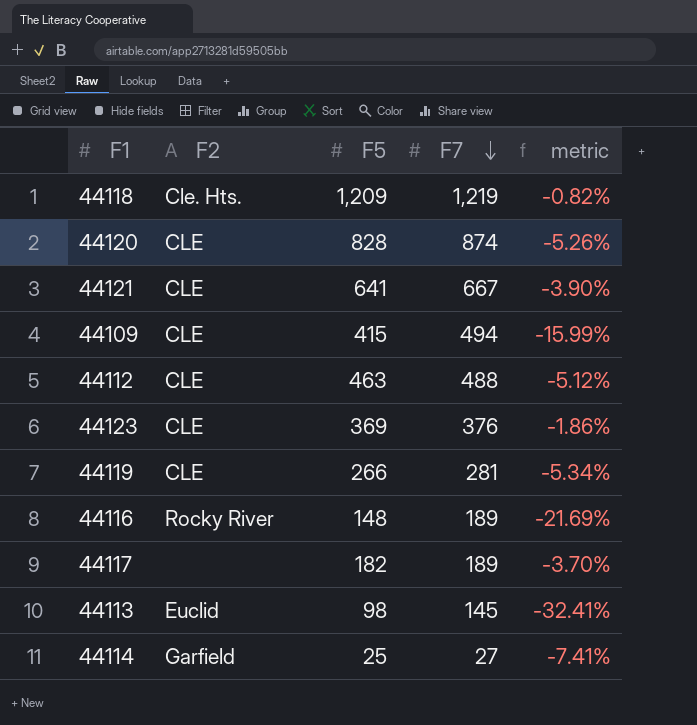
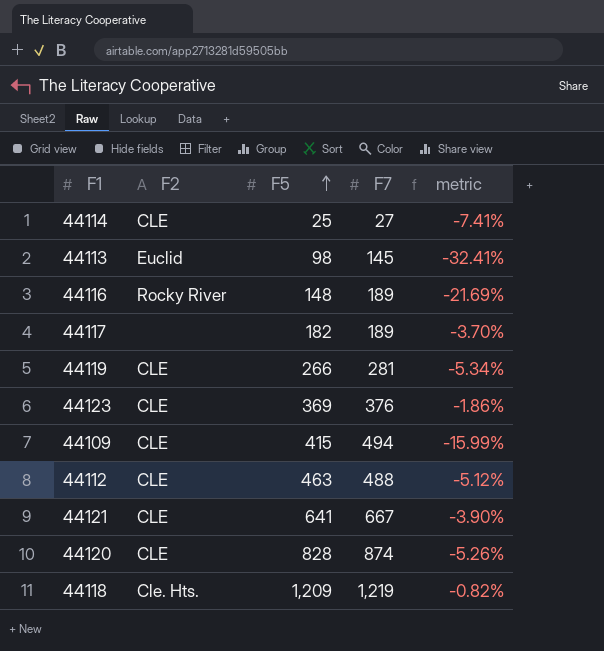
row order: F7 descending -> F5 ascending
44114 | F2: Garfield -> CLE

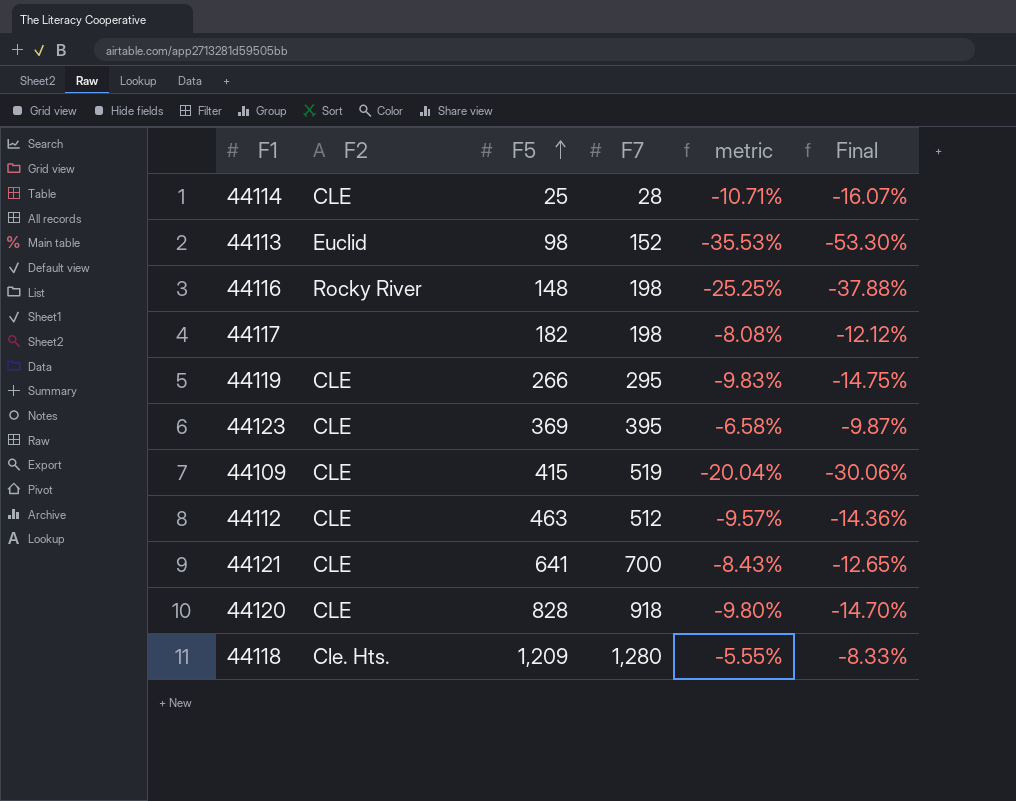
column Final | formula: none -> [metric] * 1.5
44114 | F7: 27 -> 28
44114 | metric: -7.41% -> -10.71%
44113 | F7: 145 -> 152
44113 | metric: -32.41% -> -35.53%
44116 | F7: 189 -> 198
44116 | metric: -21.69% -> -25.25%
44117 | F7: 189 -> 198
44117 | metric: -3.70% -> -8.08%
44119 | F7: 281 -> 295
44119 | metric: -5.34% -> -9.83%
44123 | F7: 376 -> 395
44123 | metric: -1.86% -> -6.58%
44109 | F7: 494 -> 519
44109 | metric: -15.99% -> -20.04%
44112 | F7: 488 -> 512
44112 | metric: -5.12% -> -9.57%
44121 | F7: 667 -> 700
44121 | metric: -3.90% -> -8.43%
44120 | F7: 874 -> 918
44120 | metric: -5.26% -> -9.80%
44118 | F7: 1,219 -> 1,280
44118 | metric: -0.82% -> -5.55%

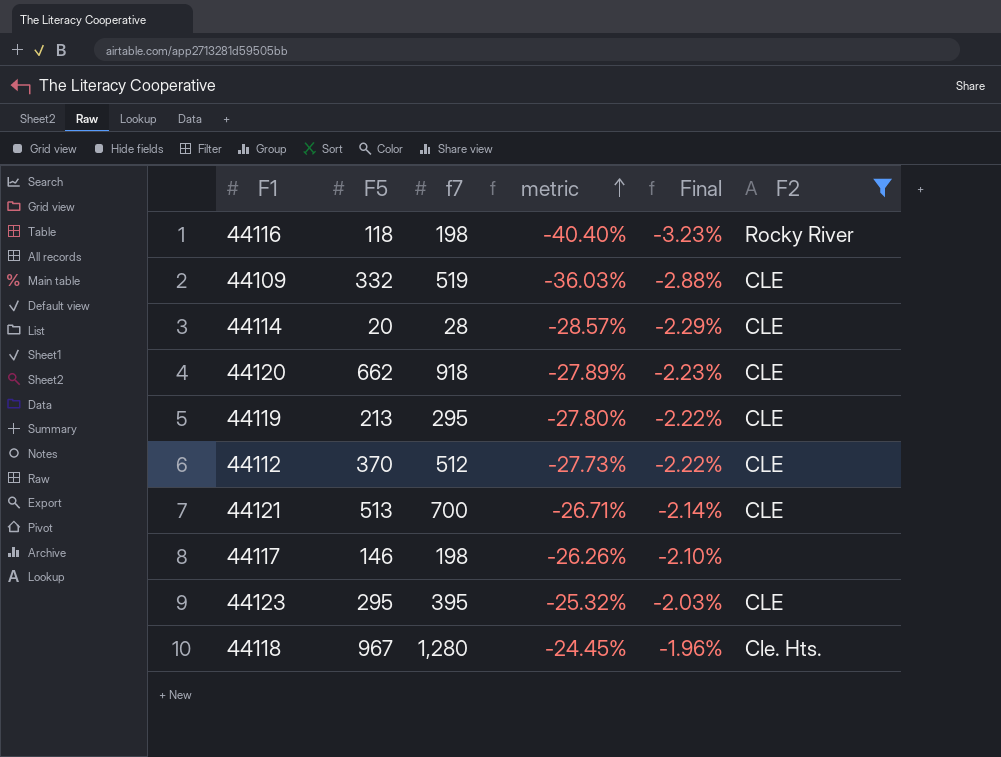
filter: none -> F2 != Euclid
row order: F5 ascending -> metric ascending
column name: F7 -> f7
column Final | formula: [metric] * 1.5 -> [metric] * 0.08
column F2 | position: 2 -> 6
44116 | F5: 148 -> 118
44116 | metric: -25.25% -> -40.40%
44109 | F5: 415 -> 332
44109 | metric: -20.04% -> -36.03%
44114 | F5: 25 -> 20
44114 | metric: -10.71% -> -28.57%
44120 | F5: 828 -> 662
44120 | metric: -9.80% -> -27.89%
44119 | F5: 266 -> 213
44119 | metric: -9.83% -> -27.80%
44112 | F5: 463 -> 370
44112 | metric: -9.57% -> -27.73%
44121 | F5: 641 -> 513
44121 | metric: -8.43% -> -26.71%
44117 | F5: 182 -> 146
44117 | metric: -8.08% -> -26.26%
44123 | F5: 369 -> 295
44123 | metric: -6.58% -> -25.32%
44118 | F5: 1,209 -> 967
44118 | metric: -5.55% -> -24.45%

